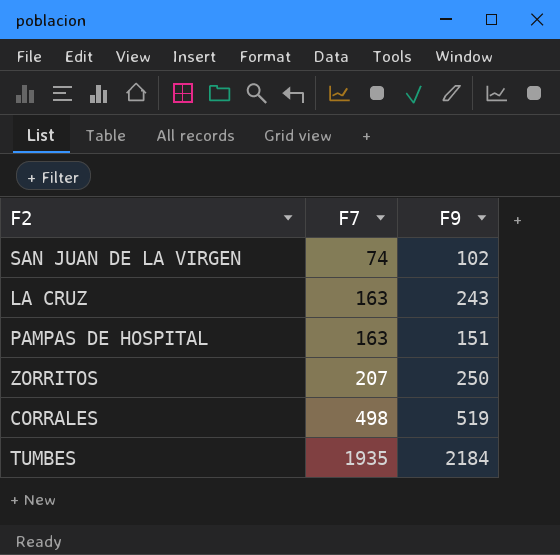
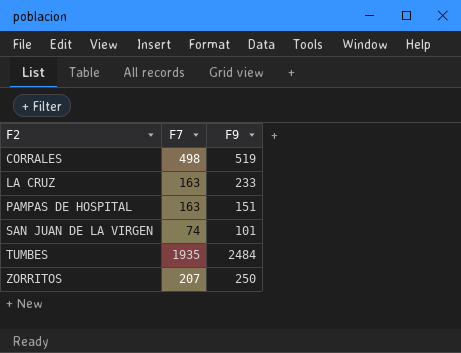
row order: F7 ascending -> F2 ascending
LA CRUZ | F9: 243 -> 233
SAN JUAN DE LA VIRGEN | F9: 102 -> 101
TUMBES | F9: 2184 -> 2484

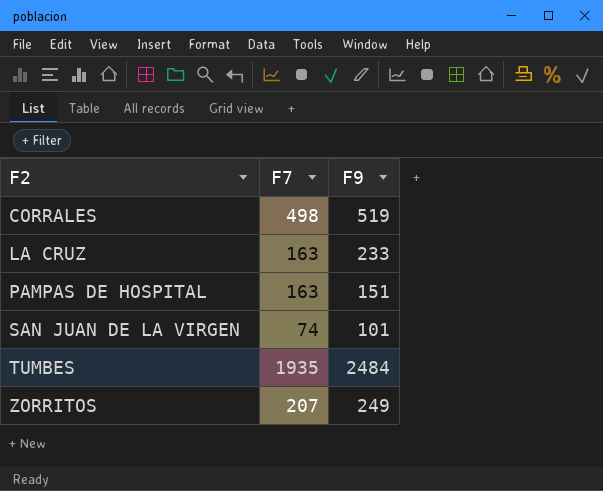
ZORRITOS | F9: 250 -> 249

